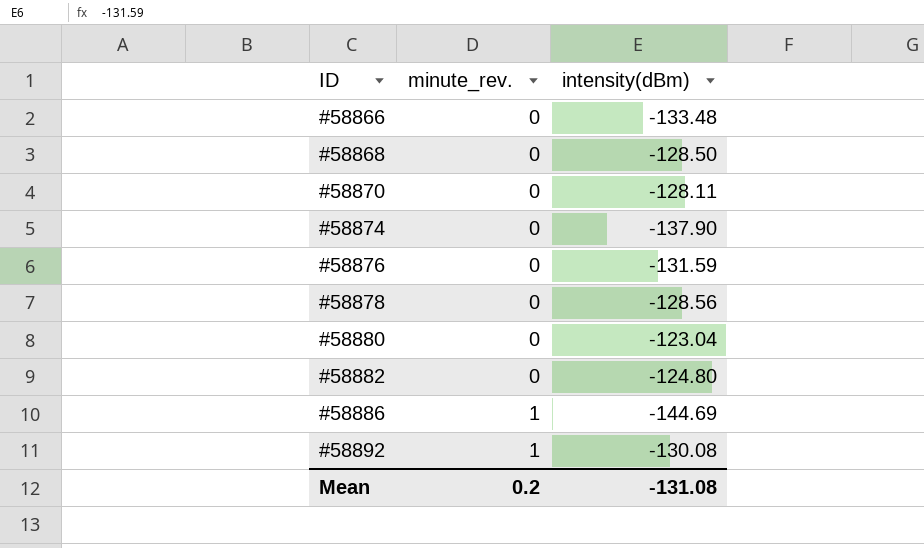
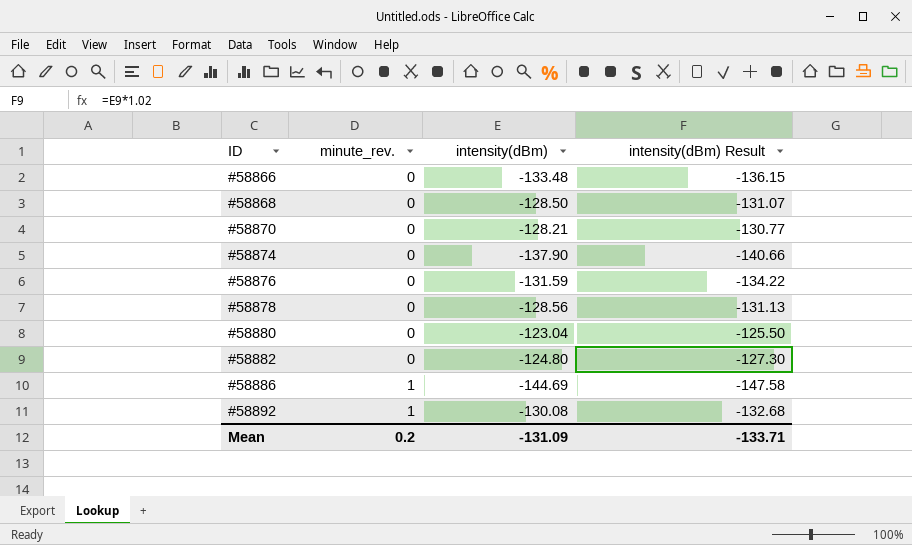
column intensity(dBm) Result | formula: none -> [intensity(dBm)] * 1.02
#58870 | intensity(dBm): -128.11 -> -128.21
Mean | intensity(dBm): -131.08 -> -131.09

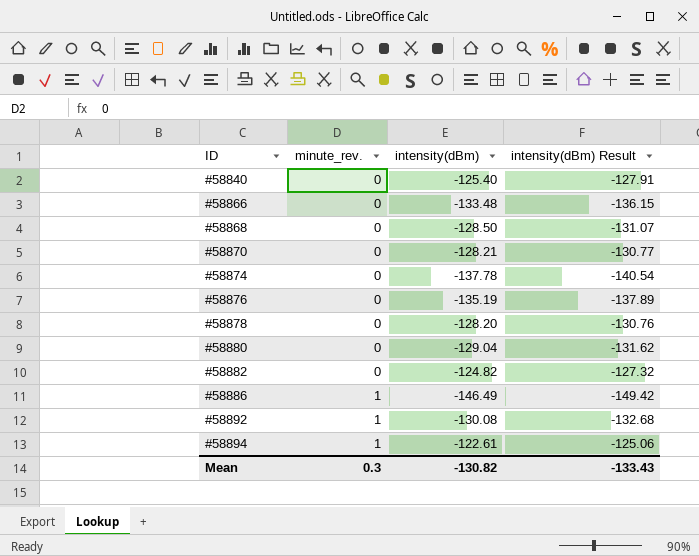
row #58840: none -> 0 | -125.40 | -127.91
#58874 | intensity(dBm): -137.90 -> -137.78
#58874 | intensity(dBm) Result: -140.66 -> -140.54
#58876 | intensity(dBm): -131.59 -> -135.19
#58876 | intensity(dBm) Result: -134.22 -> -137.89
#58878 | intensity(dBm): -128.56 -> -128.20
#58878 | intensity(dBm) Result: -131.13 -> -130.76
#58880 | intensity(dBm): -123.04 -> -129.04
#58880 | intensity(dBm) Result: -125.50 -> -131.62
#58882 | intensity(dBm): -124.80 -> -124.82
#58882 | intensity(dBm) Result: -127.30 -> -127.32
#58886 | intensity(dBm): -144.69 -> -146.49
#58886 | intensity(dBm) Result: -147.58 -> -149.42
row #58894: none -> 1 | -122.61 | -125.06
Mean | minute_rev.: 0.2 -> 0.3
Mean | intensity(dBm): -131.09 -> -130.82
Mean | intensity(dBm) Result: -133.71 -> -133.43

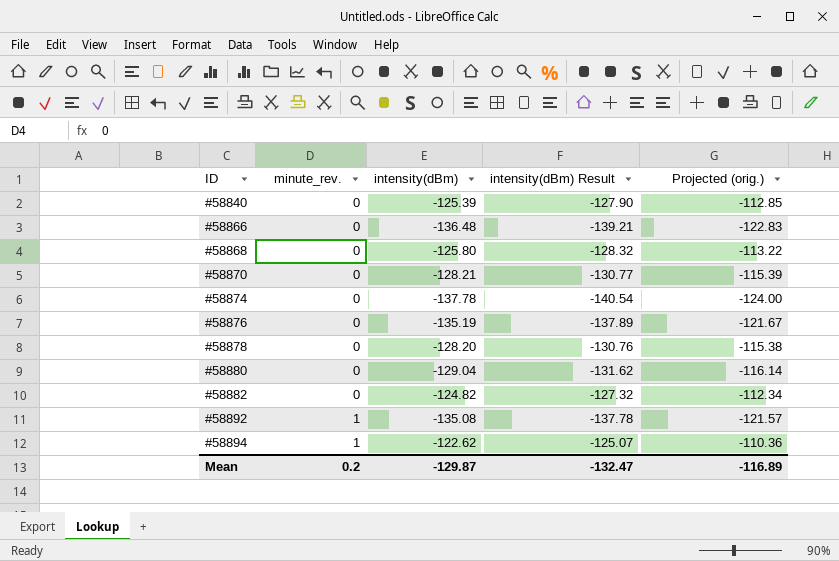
column Projected (orig.) | formula: none -> [intensity(dBm)] * 0.9
row #58886: 1 | -146.49 | -149.42 -> none
#58840 | intensity(dBm): -125.40 -> -125.39
#58840 | intensity(dBm) Result: -127.91 -> -127.90
#58866 | intensity(dBm): -133.48 -> -136.48
#58866 | intensity(dBm) Result: -136.15 -> -139.21
#58868 | intensity(dBm): -128.50 -> -125.80
#58868 | intensity(dBm) Result: -131.07 -> -128.32
#58892 | intensity(dBm): -130.08 -> -135.08
#58892 | intensity(dBm) Result: -132.68 -> -137.78
#58894 | intensity(dBm): -122.61 -> -122.62
#58894 | intensity(dBm) Result: -125.06 -> -125.07
Mean | minute_rev.: 0.3 -> 0.2
Mean | intensity(dBm): -130.82 -> -129.87
Mean | intensity(dBm) Result: -133.43 -> -132.47

